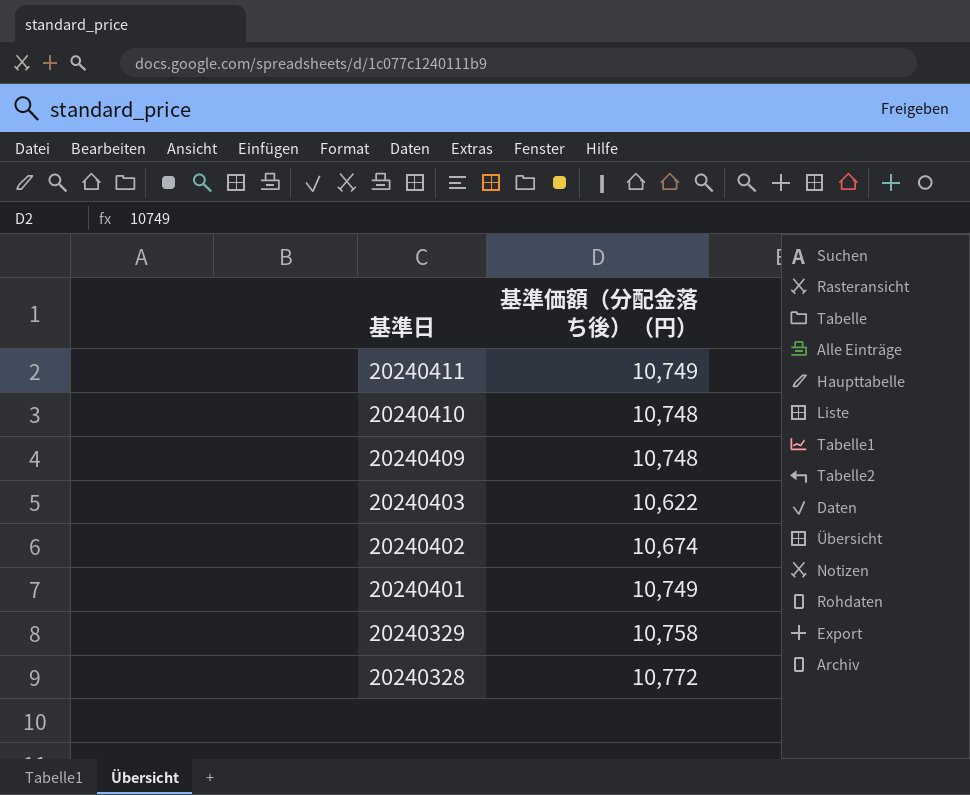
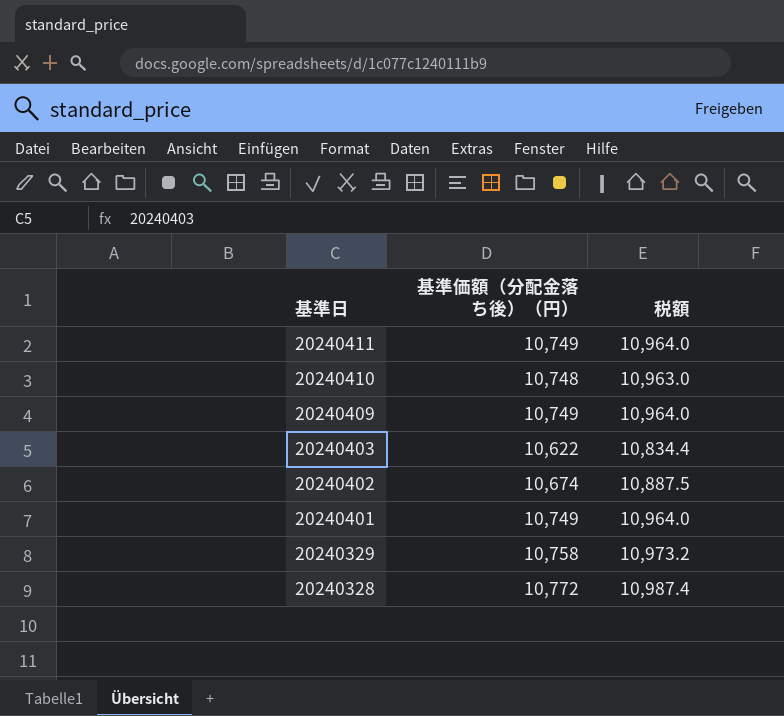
column 税額 | formula: none -> [基準価額（分配金落ち後）（円）] * 1.02
20240409 | 基準価額（分配金落ち後）（円）: 10,748 -> 10,749

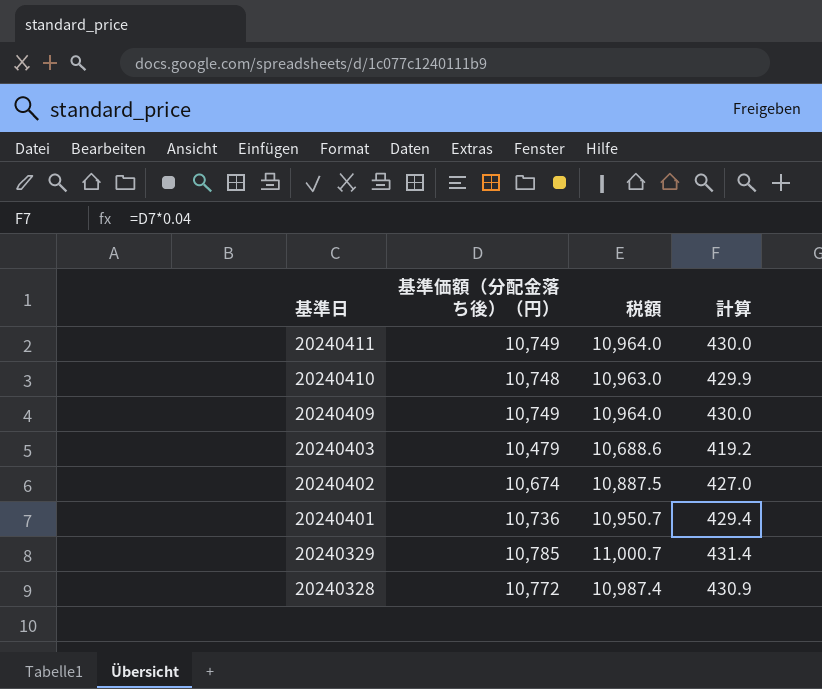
column 計算 | formula: none -> [基準価額（分配金落ち後）（円）] * 0.04
20240403 | 基準価額（分配金落ち後）（円）: 10,622 -> 10,479
20240403 | 税額: 10,834.4 -> 10,688.6
20240401 | 基準価額（分配金落ち後）（円）: 10,749 -> 10,736
20240401 | 税額: 10,964.0 -> 10,950.7
20240329 | 基準価額（分配金落ち後）（円）: 10,758 -> 10,785
20240329 | 税額: 10,973.2 -> 11,000.7

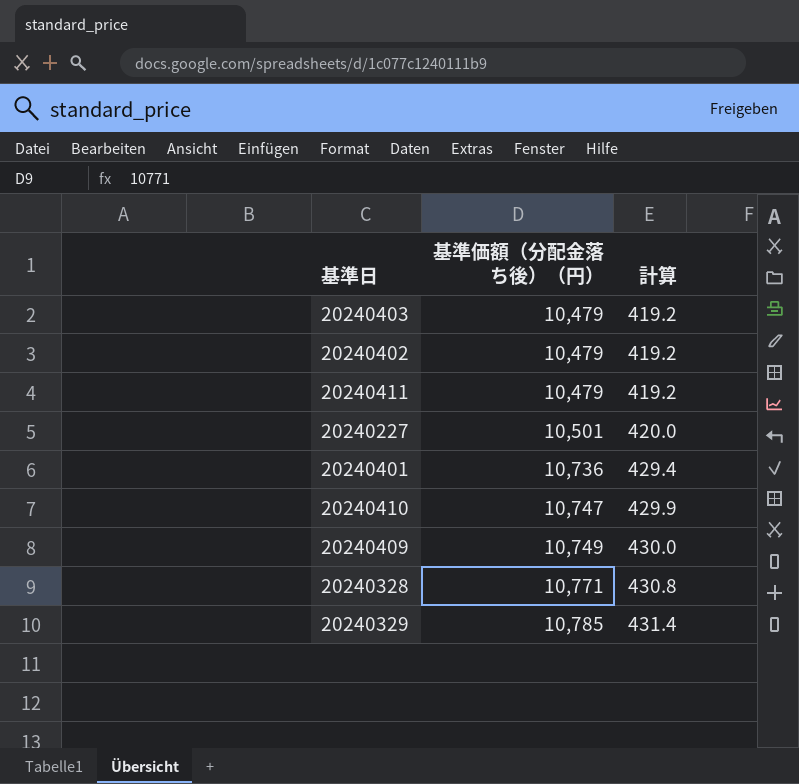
row order: 基準日 descending -> 基準価額（分配金落ち後）（円） ascending
column 税額 | formula: [基準価額（分配金落ち後）（円）] * 1.02 -> none
20240402 | 基準価額（分配金落ち後）（円）: 10,674 -> 10,479
20240402 | 計算: 427.0 -> 419.2
20240411 | 基準価額（分配金落ち後）（円）: 10,749 -> 10,479
20240411 | 計算: 430.0 -> 419.2
row 20240227: none -> 10,501 | 420.0
20240410 | 基準価額（分配金落ち後）（円）: 10,748 -> 10,747
20240328 | 基準価額（分配金落ち後）（円）: 10,772 -> 10,771
20240328 | 計算: 430.9 -> 430.8

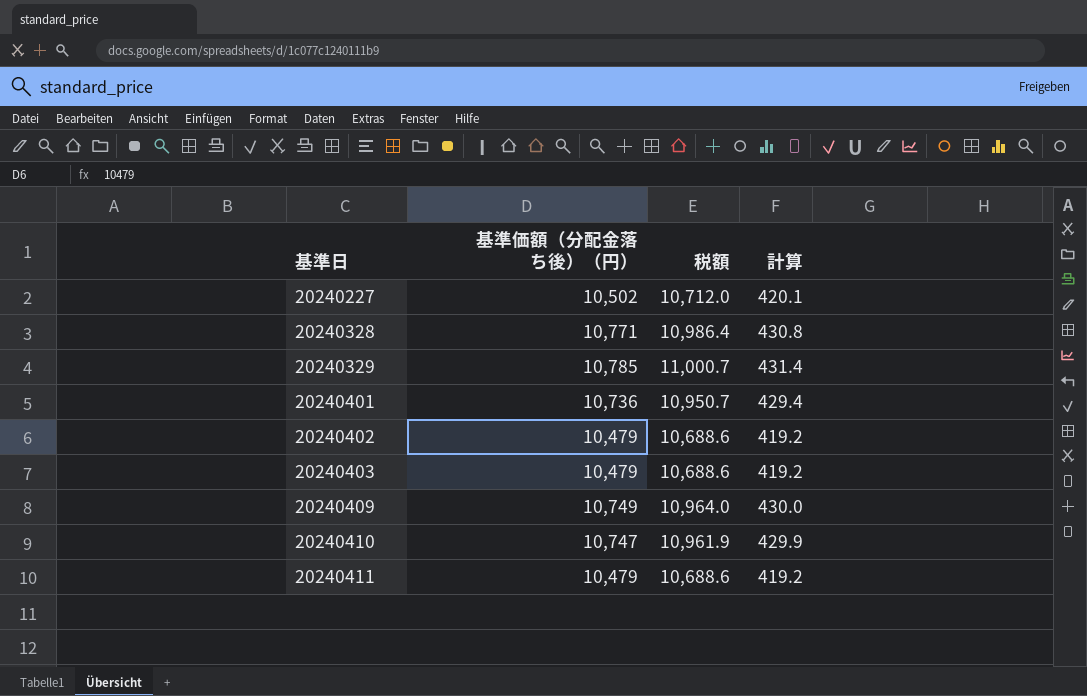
row order: 基準価額（分配金落ち後）（円） ascending -> 基準日 ascending
column 税額 | formula: none -> [基準価額（分配金落ち後）（円）] * 1.02
20240227 | 基準価額（分配金落ち後）（円）: 10,501 -> 10,502
20240227 | 計算: 420.0 -> 420.1

